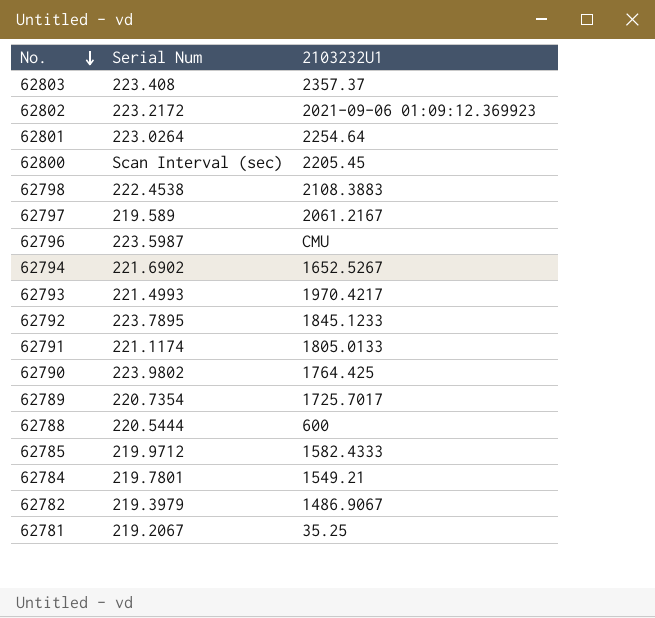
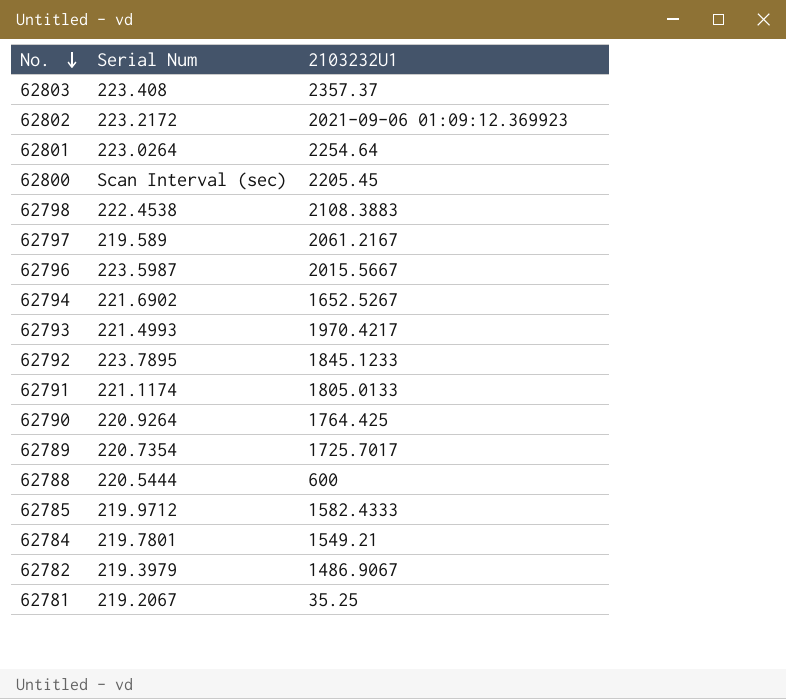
62796 | 2103232U1: CMU -> 2015.5667
62790 | Serial Num: 223.9802 -> 220.9264

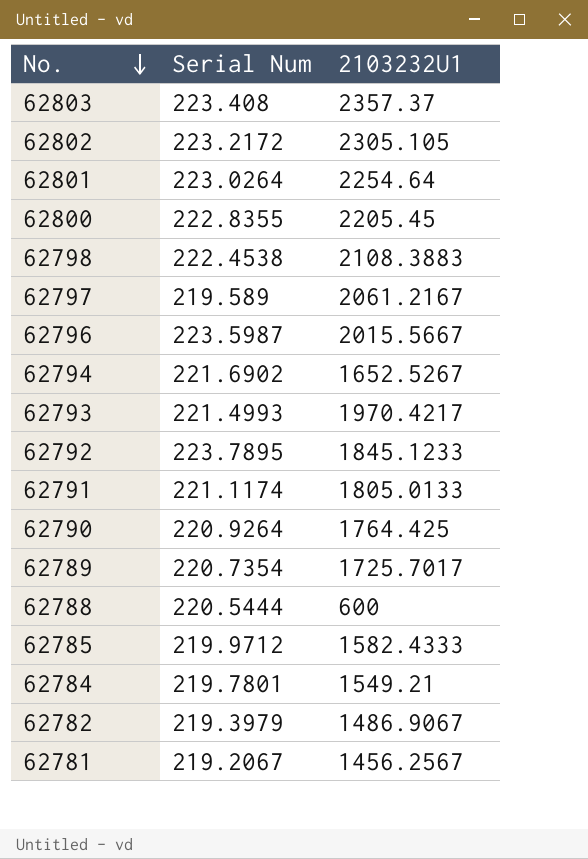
62802 | 2103232U1: 2021-09-06 01:09:12.369923 -> 2305.105
62800 | Serial Num: Scan Interval (sec) -> 222.8355
62781 | 2103232U1: 35.25 -> 1456.2567

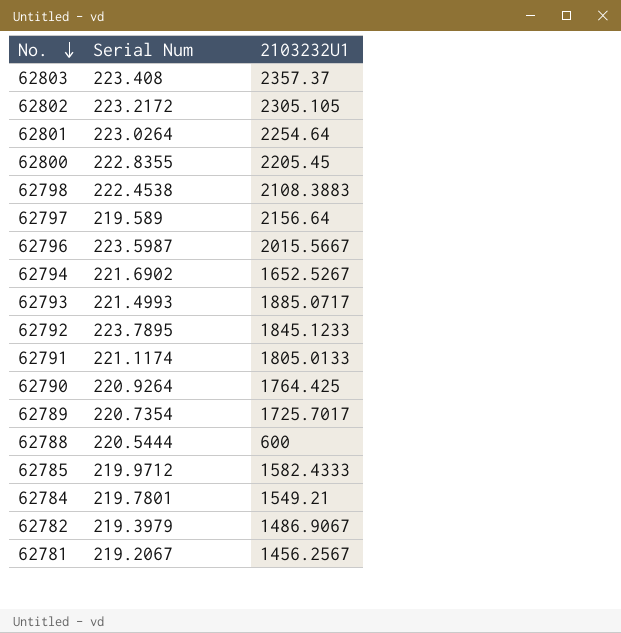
62797 | 2103232U1: 2061.2167 -> 2156.64
62793 | 2103232U1: 1970.4217 -> 1885.0717

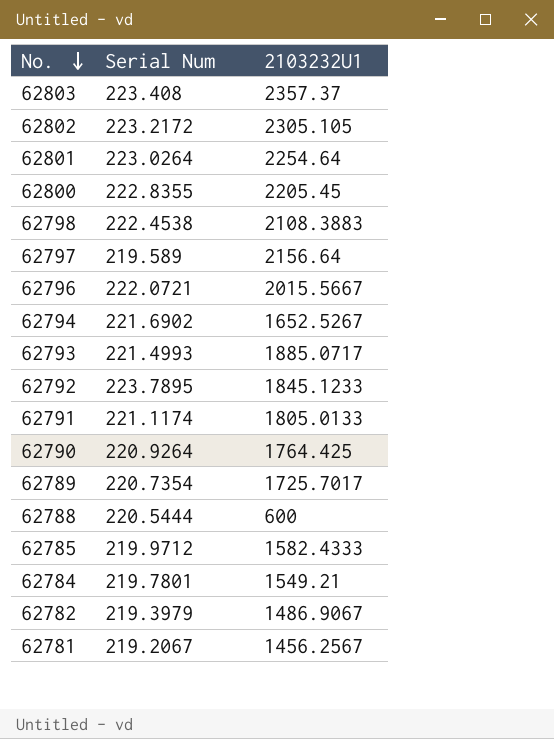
62796 | Serial Num: 223.5987 -> 222.0721

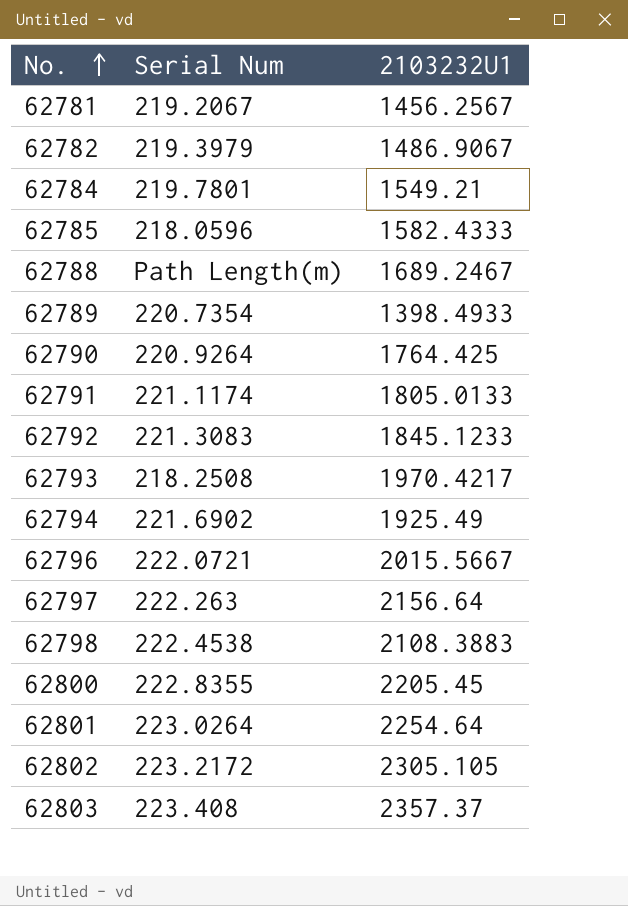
row order: No. descending -> No. ascending
62785 | Serial Num: 219.9712 -> 218.0596
62788 | Serial Num: 220.5444 -> Path Length(m)
62788 | 2103232U1: 600 -> 1689.2467
62789 | 2103232U1: 1725.7017 -> 1398.4933
62792 | Serial Num: 223.7895 -> 221.3083
62793 | Serial Num: 221.4993 -> 218.2508
62793 | 2103232U1: 1885.0717 -> 1970.4217
62794 | 2103232U1: 1652.5267 -> 1925.49
62797 | Serial Num: 219.589 -> 222.263

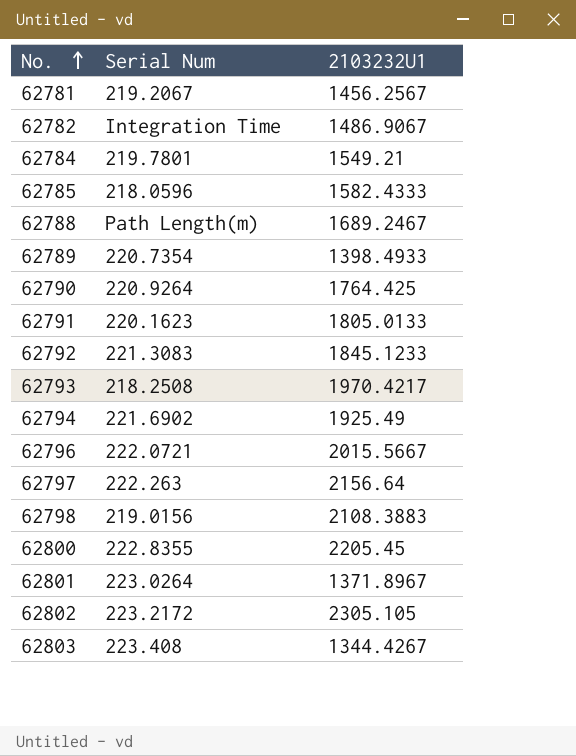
62782 | Serial Num: 219.3979 -> Integration Time
62791 | Serial Num: 221.1174 -> 220.1623
62798 | Serial Num: 222.4538 -> 219.0156
62801 | 2103232U1: 2254.64 -> 1371.8967
62803 | 2103232U1: 2357.37 -> 1344.4267

